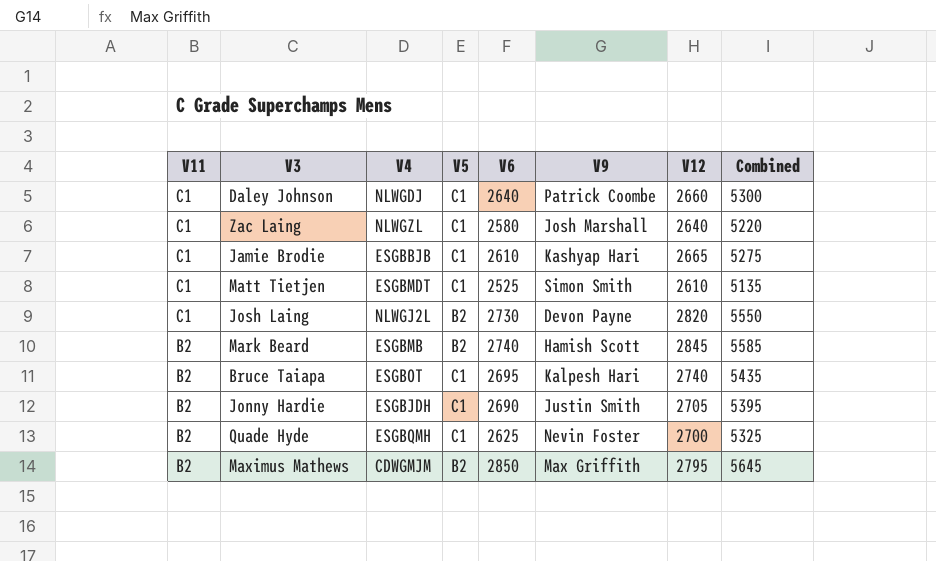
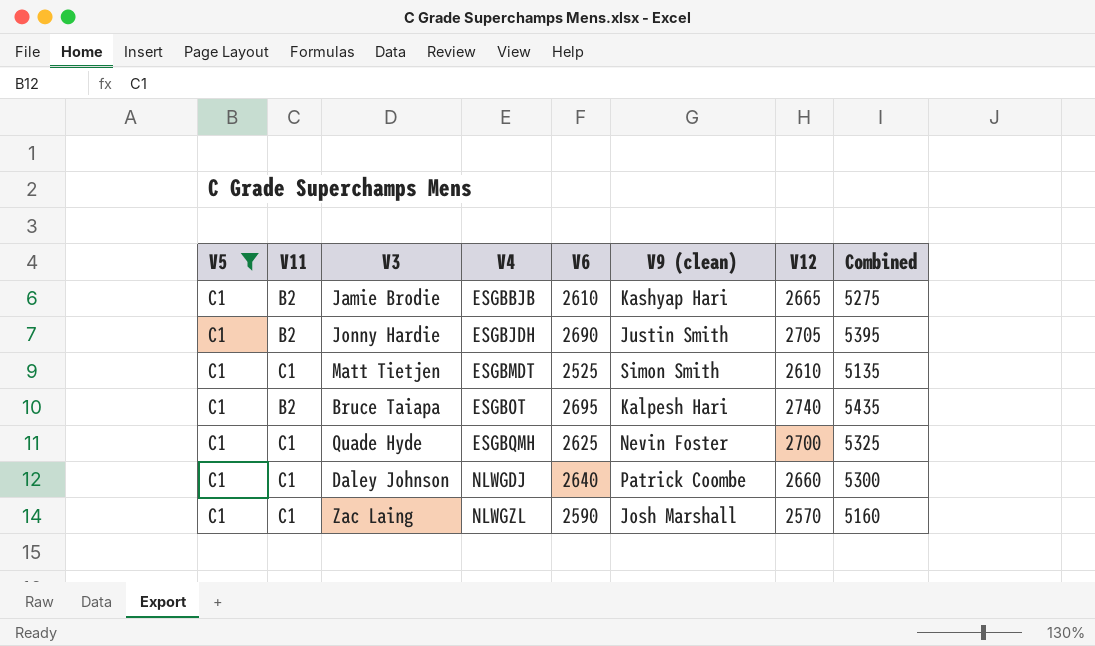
filter: none -> V5 = C1
row order: V11 descending -> V4 ascending
column V5 | position: 4 -> 1
column name: V9 -> V9 (clean)
Jamie Brodie | V11: C1 -> B2
Quade Hyde | V11: B2 -> C1
Zac Laing | V6: 2580 -> 2590
Zac Laing | V12: 2640 -> 2570
Zac Laing | Combined: 5220 -> 5160

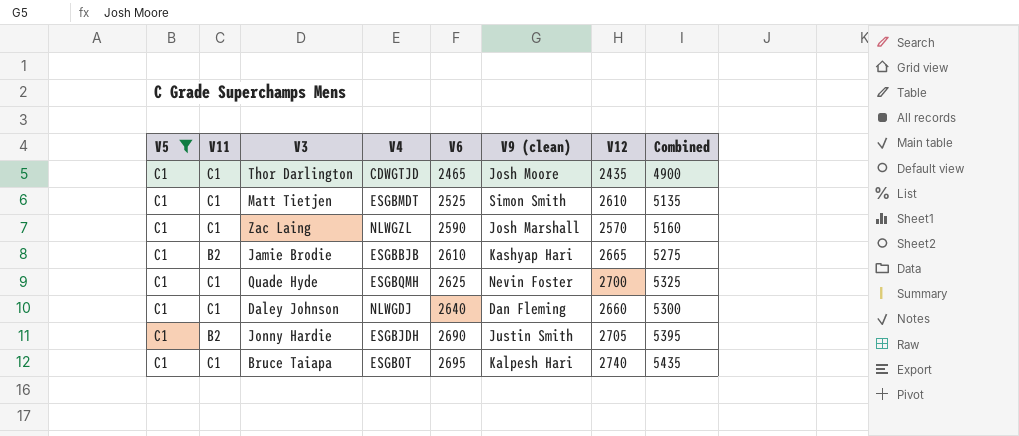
row order: V4 ascending -> V6 ascending
row Thor Darlington: none -> C1 | C1 | CDWGTJD | 2465 | Josh Moore | 2435 | 4900
Daley Johnson | V9 (clean): Patrick Coombe -> Dan Fleming
Bruce Taiapa | V11: B2 -> C1

